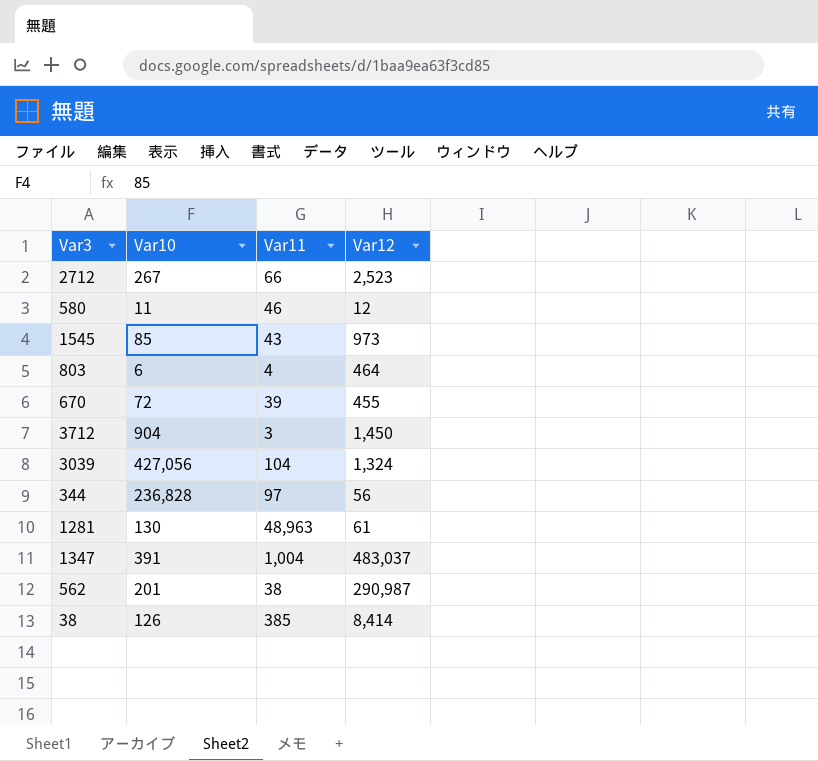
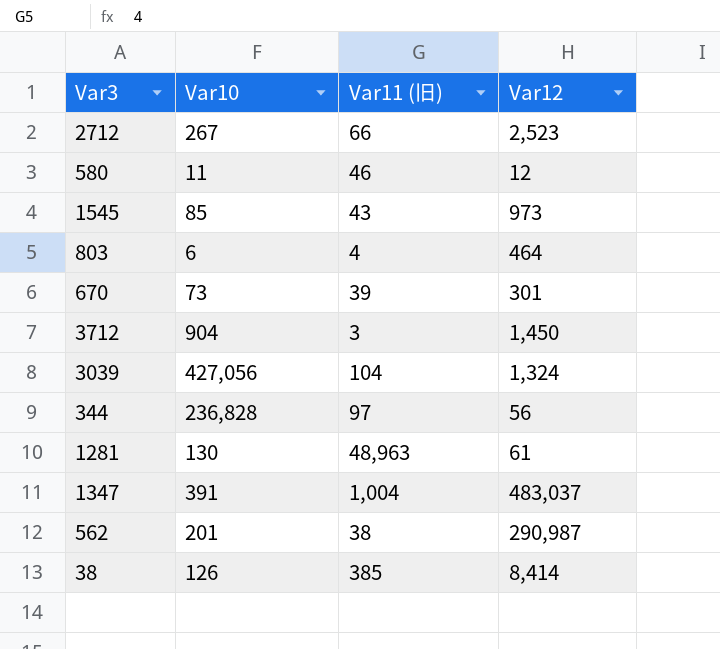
column name: Var11 -> Var11 (旧)
670 | Var10: 72 -> 73
670 | Var12: 455 -> 301

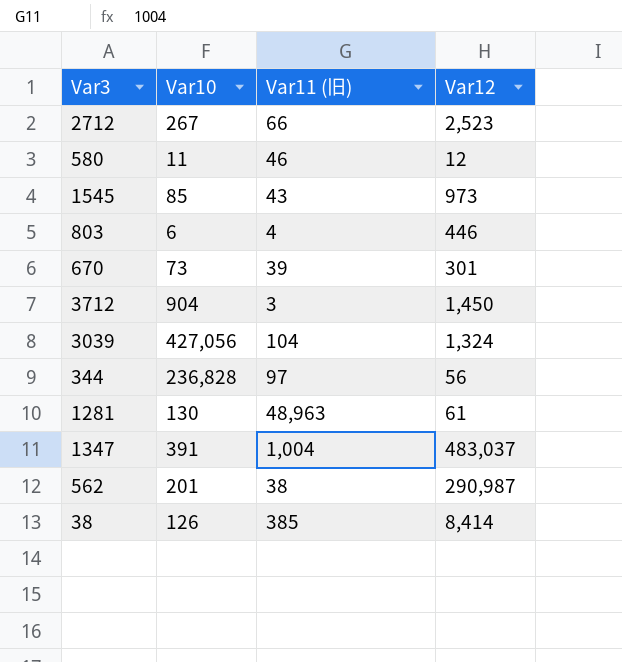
803 | Var12: 464 -> 446

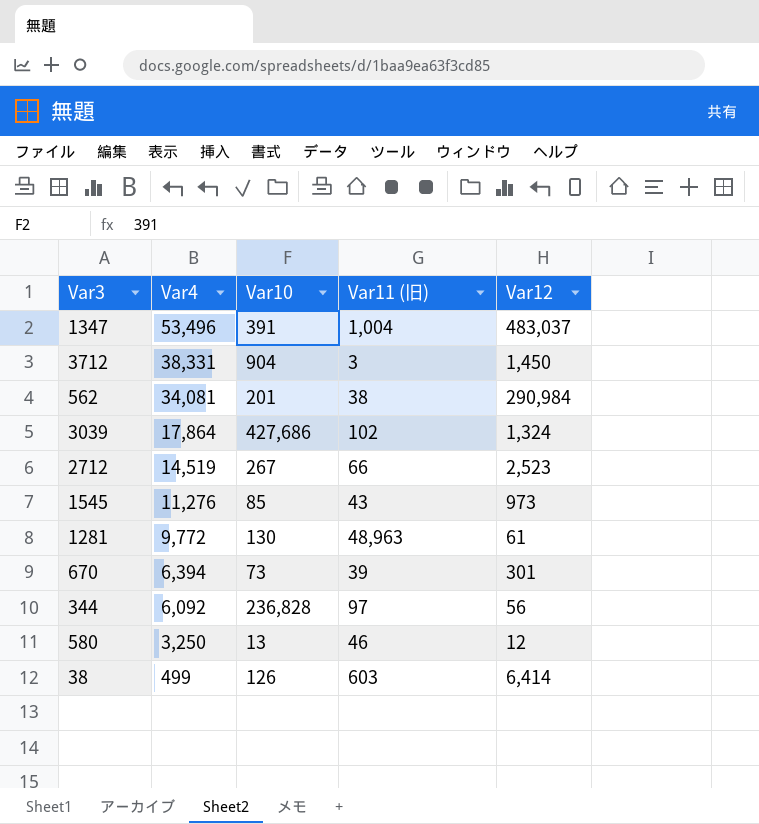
row order: none -> Var4 descending
column Var4 | position: none -> 2
row 803: 6 | 4 | 446 -> none
562 | Var12: 290,987 -> 290,984
3039 | Var10: 427,056 -> 427,686
3039 | Var11 (旧): 104 -> 102
580 | Var10: 11 -> 13
38 | Var11 (旧): 385 -> 603
38 | Var12: 8,414 -> 6,414

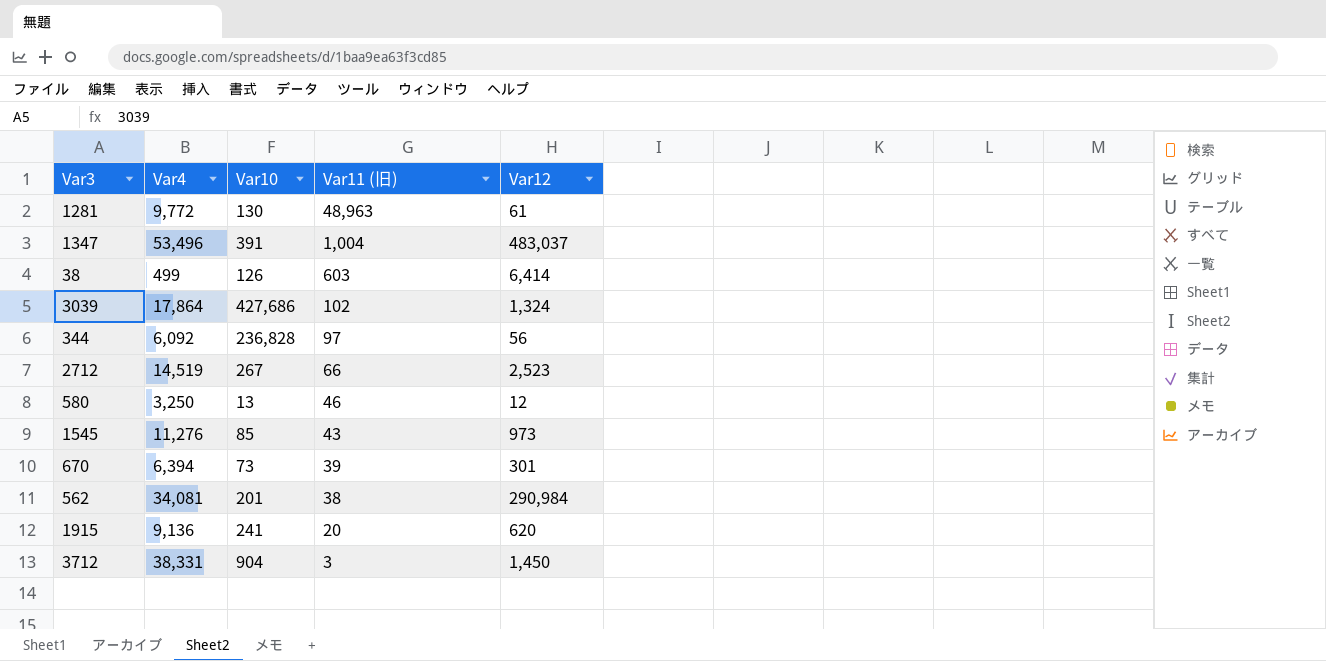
row order: Var4 descending -> Var11 (旧) descending
row 1915: none -> 9,136 | 241 | 20 | 620

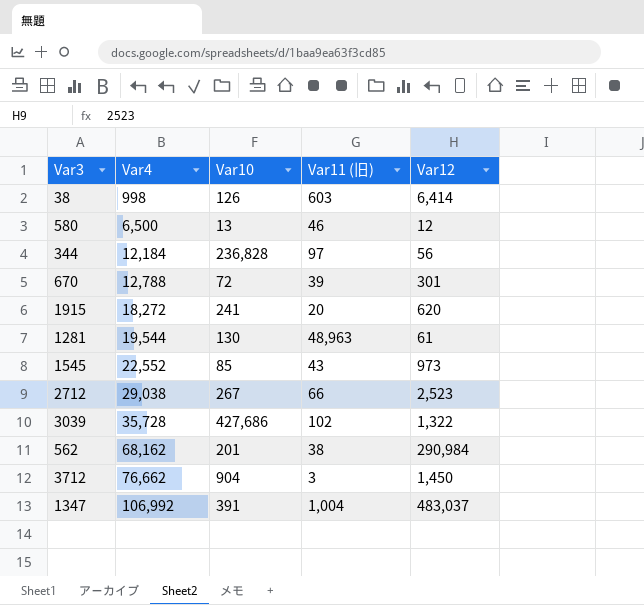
row order: Var11 (旧) descending -> Var4 ascending
38 | Var4: 499 -> 998
580 | Var4: 3,250 -> 6,500
344 | Var4: 6,092 -> 12,184
670 | Var4: 6,394 -> 12,788
670 | Var10: 73 -> 72
1915 | Var4: 9,136 -> 18,272
1281 | Var4: 9,772 -> 19,544
1545 | Var4: 11,276 -> 22,552
2712 | Var4: 14,519 -> 29,038
3039 | Var4: 17,864 -> 35,728
3039 | Var12: 1,324 -> 1,322
562 | Var4: 34,081 -> 68,162
3712 | Var4: 38,331 -> 76,662
1347 | Var4: 53,496 -> 106,992

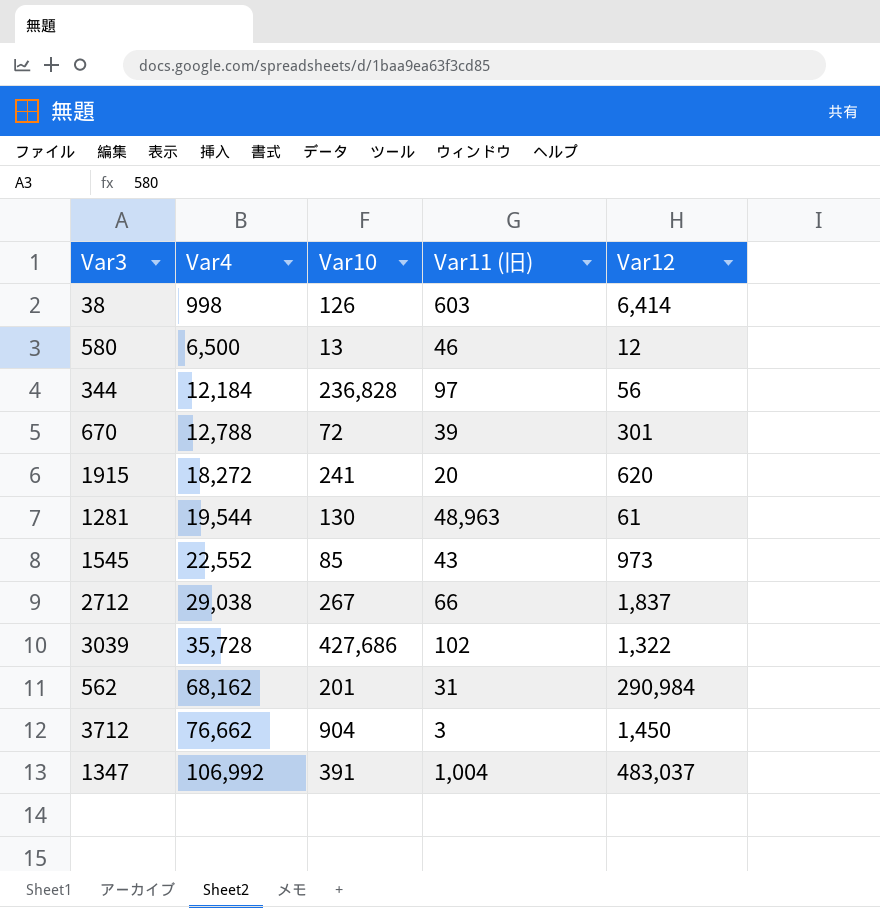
2712 | Var12: 2,523 -> 1,837
562 | Var11 (旧): 38 -> 31

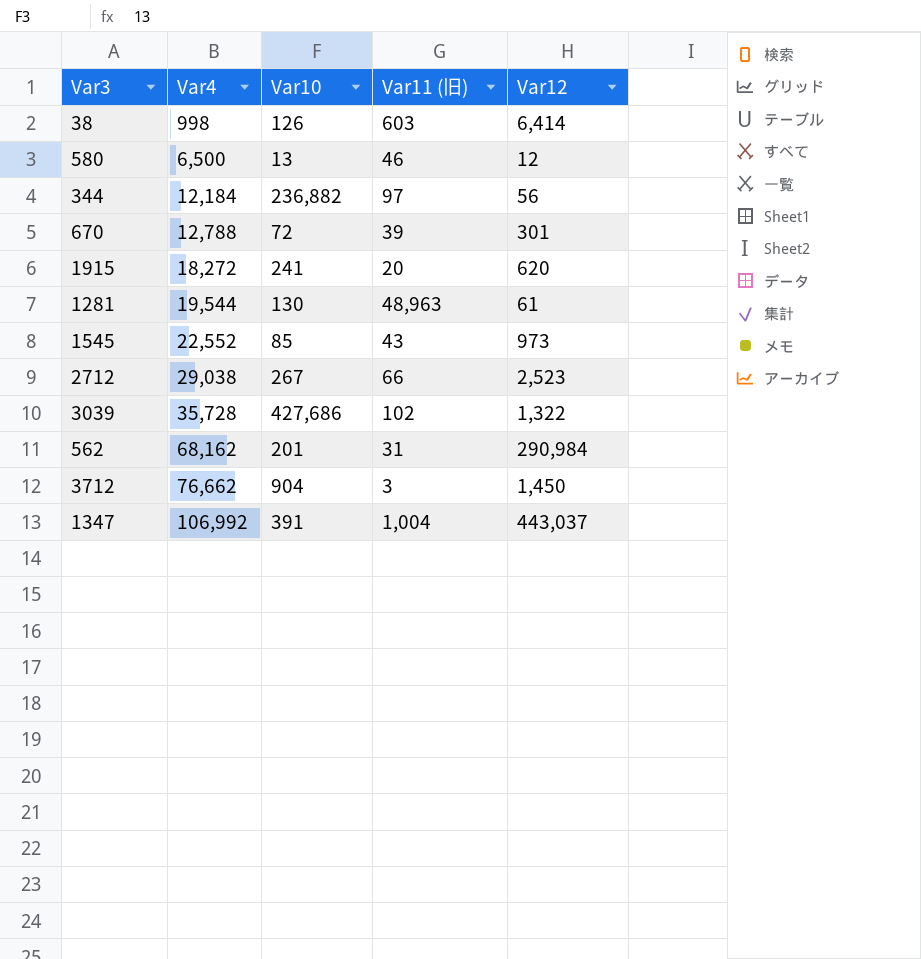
344 | Var10: 236,828 -> 236,882
2712 | Var12: 1,837 -> 2,523
1347 | Var12: 483,037 -> 443,037

